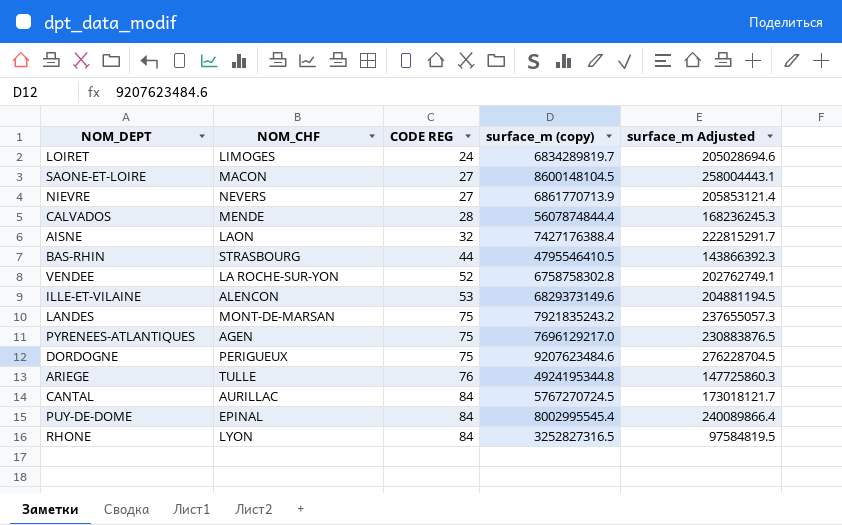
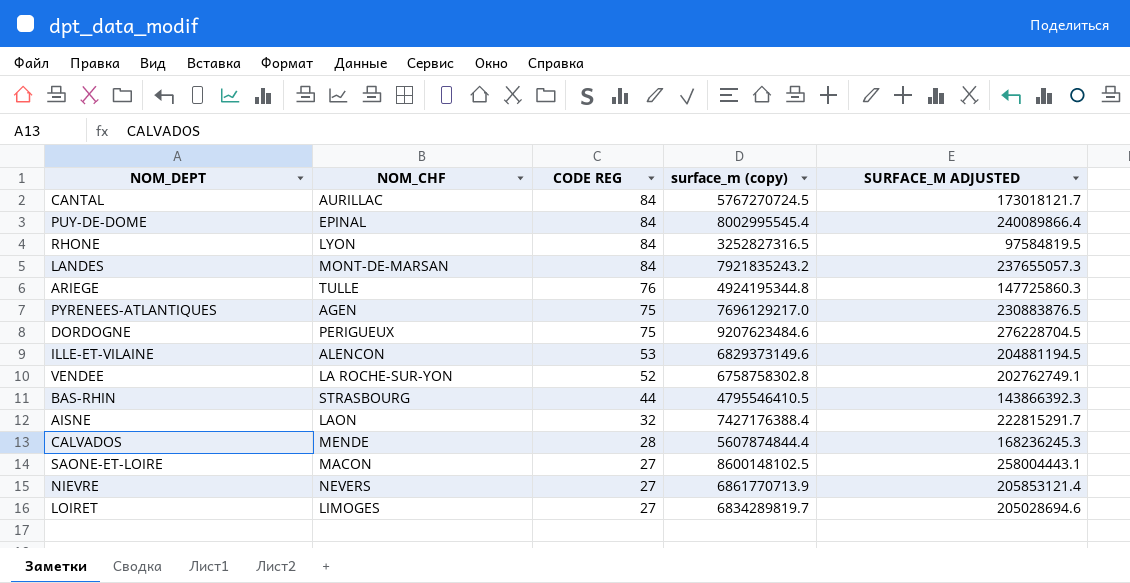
row order: CODE REG ascending -> CODE REG descending
column name: surface_m Adjusted -> SURFACE_M ADJUSTED
LANDES | CODE REG: 75 -> 84
SAONE-ET-LOIRE | surface_m (copy): 8600148104.5 -> 8600148102.5
LOIRET | CODE REG: 24 -> 27

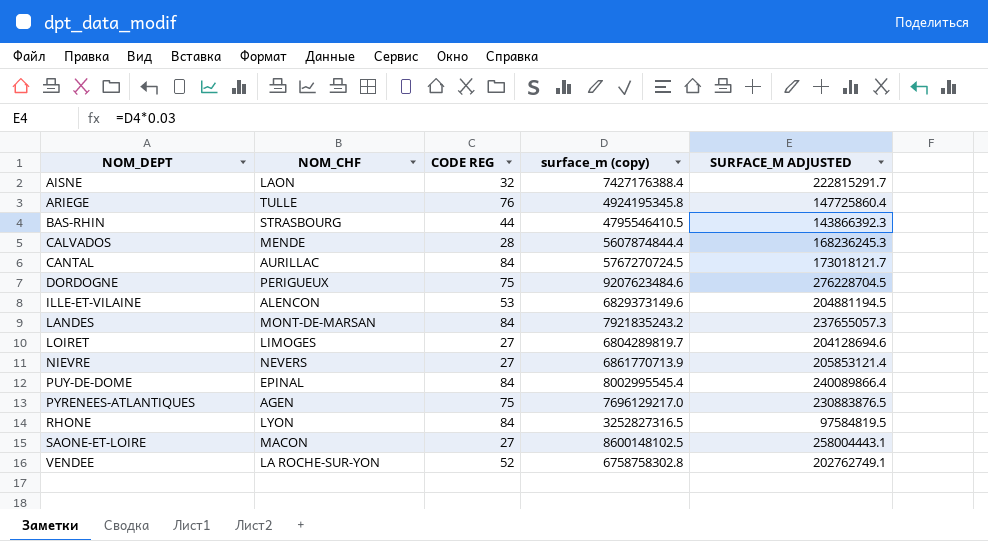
row order: CODE REG descending -> NOM_DEPT ascending
ARIEGE | surface_m (copy): 4924195344.8 -> 4924195345.8
ARIEGE | SURFACE_M ADJUSTED: 147725860.3 -> 147725860.4
LOIRET | surface_m (copy): 6834289819.7 -> 6804289819.7
LOIRET | SURFACE_M ADJUSTED: 205028694.6 -> 204128694.6

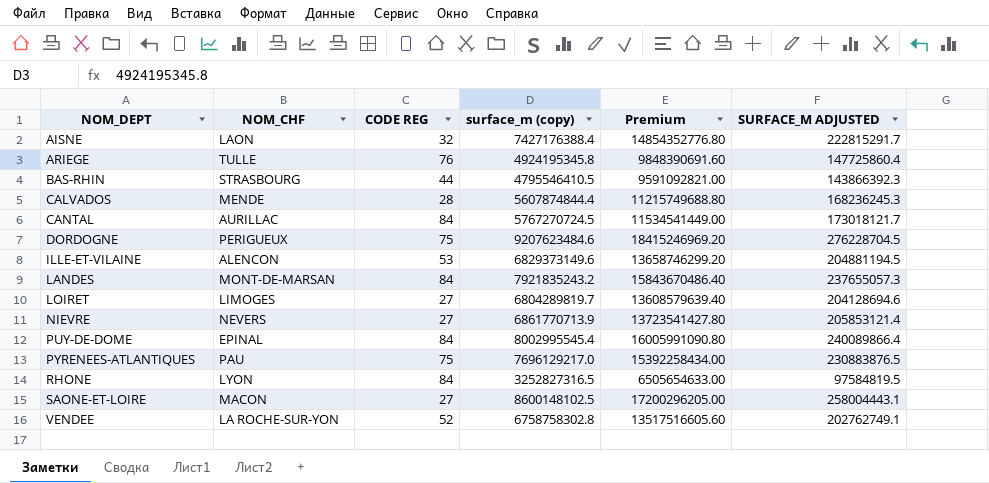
column Premium | formula: none -> [surface_m (copy)] * 2
PYRENEES-ATLANTIQUES | NOM_CHF: AGEN -> PAU

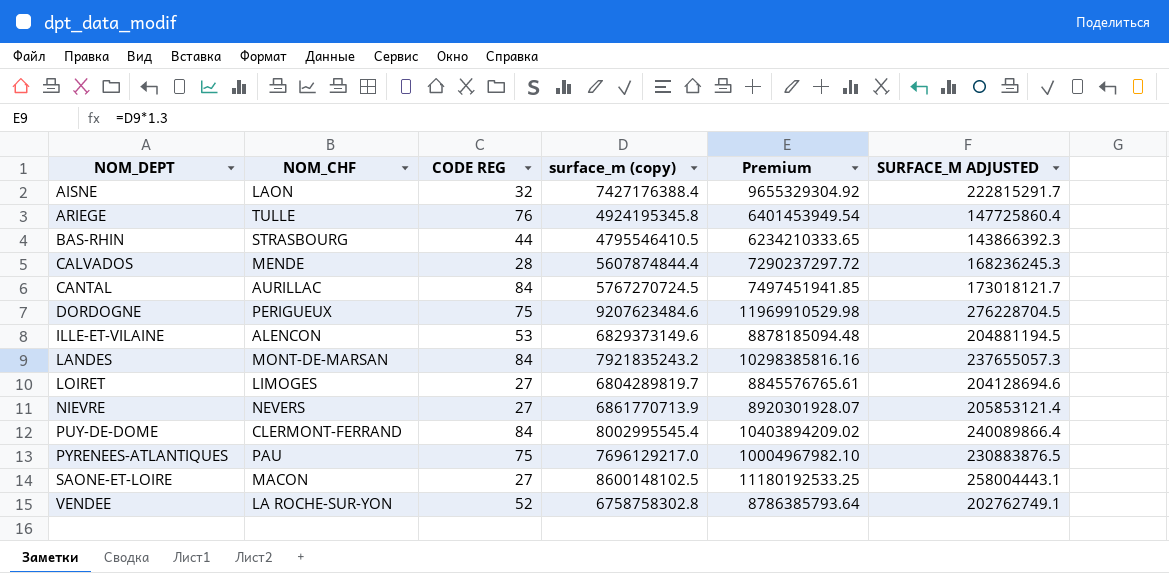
column Premium | formula: [surface_m (copy)] * 2 -> [surface_m (copy)] * 1.3
row RHONE: LYON | 84 | 3252827316.5 | 6505654633.00 | 97584819.5 -> none
PUY-DE-DOME | NOM_CHF: EPINAL -> CLERMONT-FERRAND

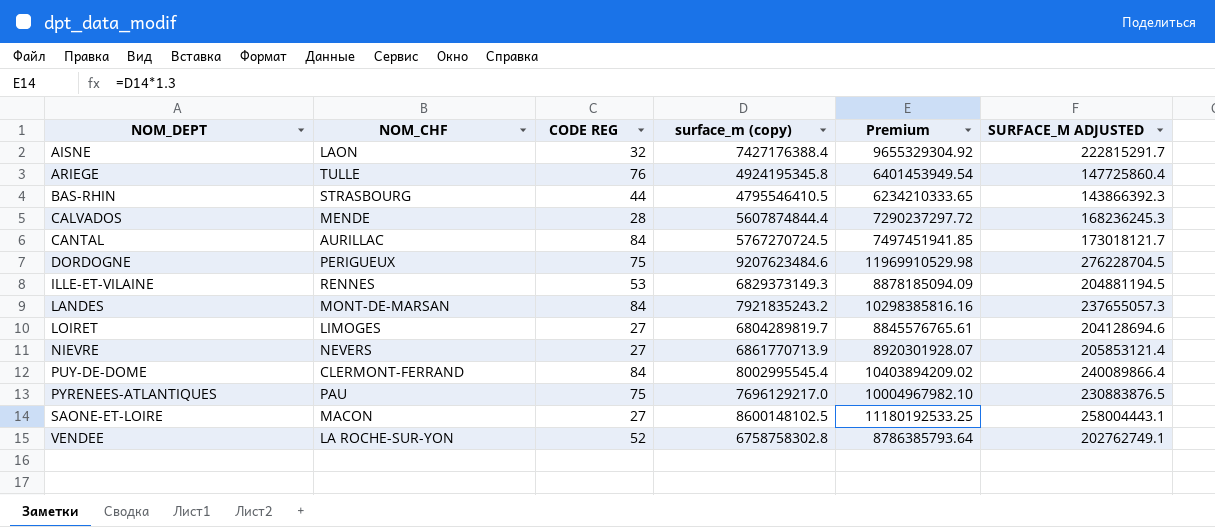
ILLE-ET-VILAINE | NOM_CHF: ALENCON -> RENNES
ILLE-ET-VILAINE | surface_m (copy): 6829373149.6 -> 6829373149.3
ILLE-ET-VILAINE | Premium: 8878185094.48 -> 8878185094.09

